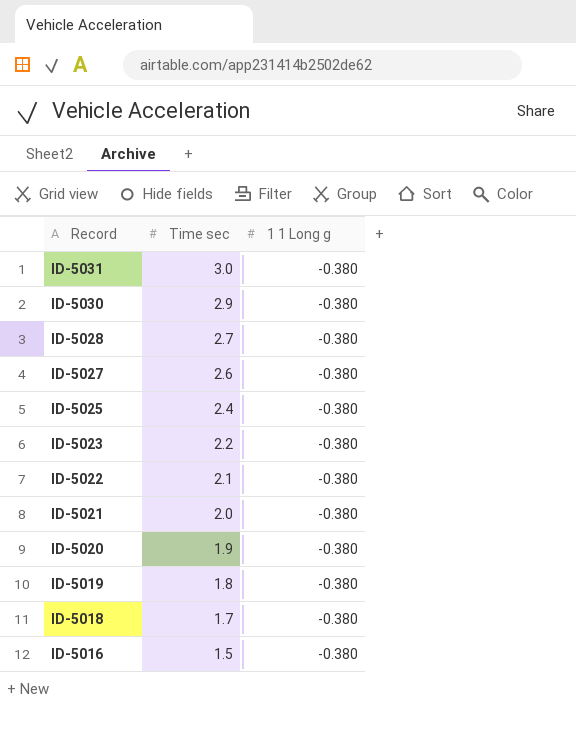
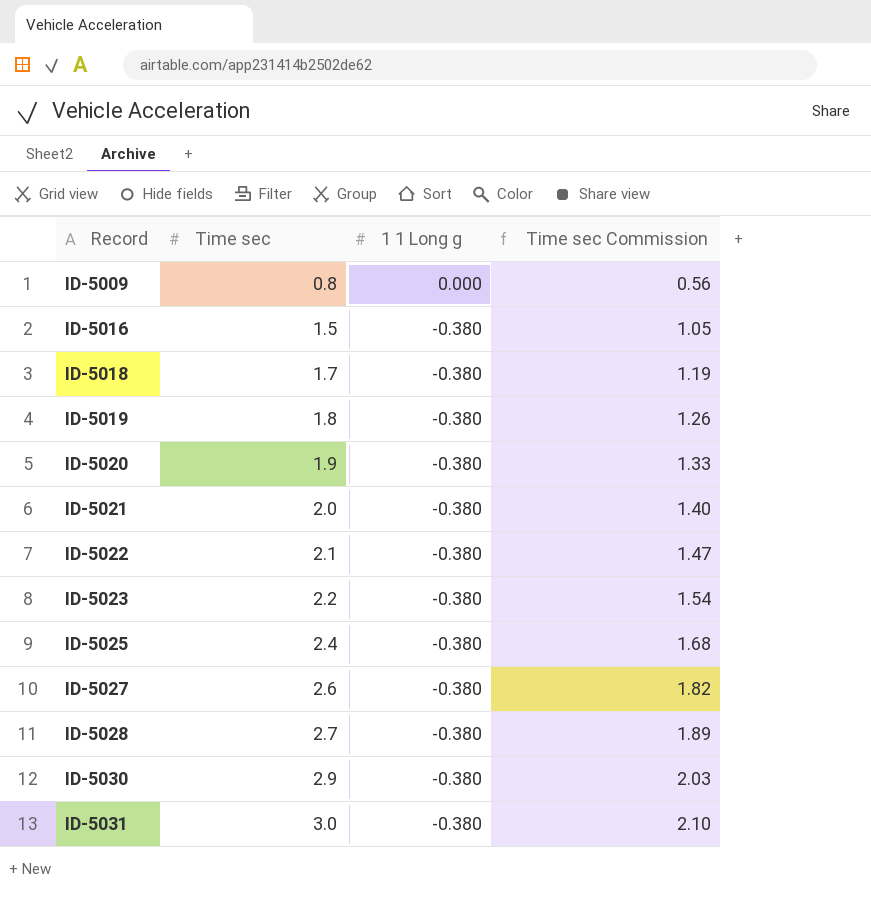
row order: Record descending -> Record ascending
column Time sec Commission | formula: none -> [Time sec] * 0.7
row ID-5009: none -> 0.8 | 0.000 | 0.56

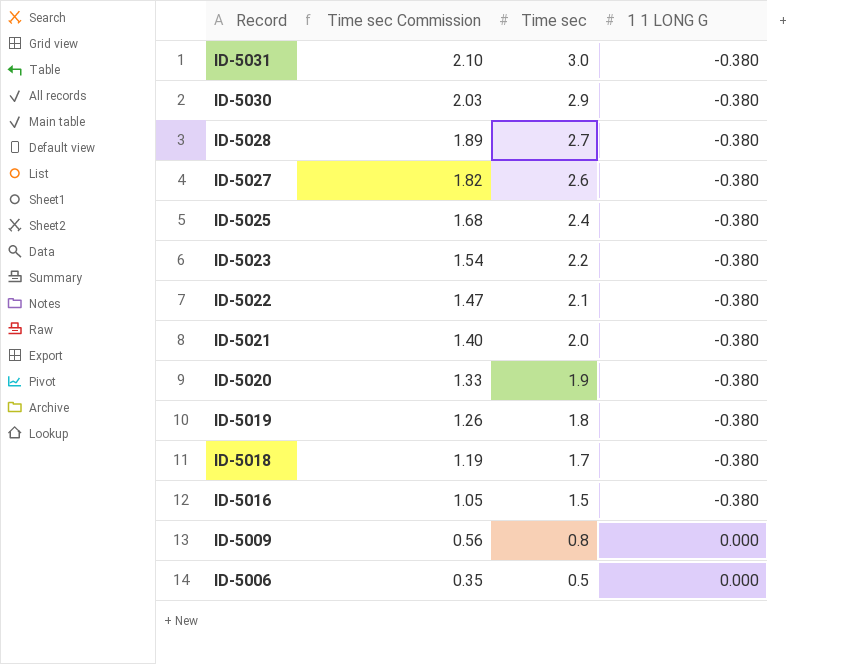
row order: Record ascending -> Record descending
column Time sec Commission | position: 4 -> 2
column name: 1 1 Long g -> 1 1 LONG G
row ID-5006: none -> 0.35 | 0.5 | 0.000

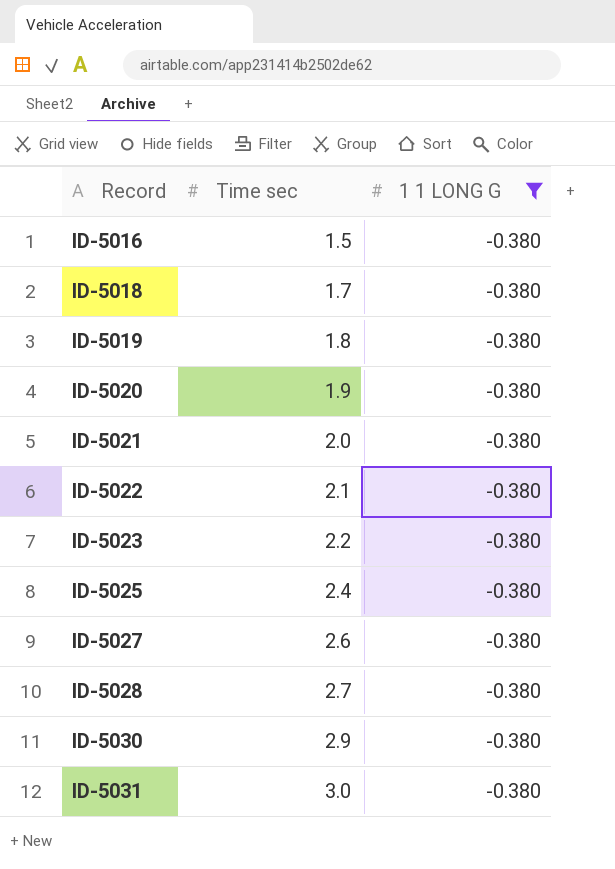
filter: none -> 1 1 LONG G = -0.380
row order: Record descending -> Record ascending
column Time sec Commission | formula: [Time sec] * 0.7 -> none

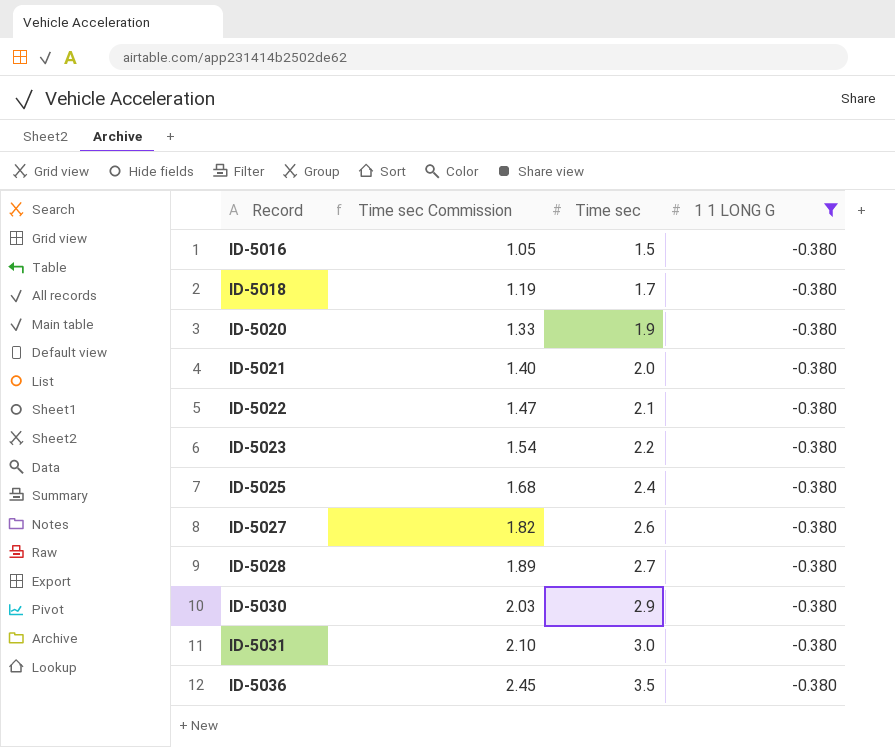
column Time sec Commission | formula: none -> [Time sec] * 0.7
row ID-5019: 1.8 | -0.380 -> none
row ID-5036: none -> 2.45 | 3.5 | -0.380

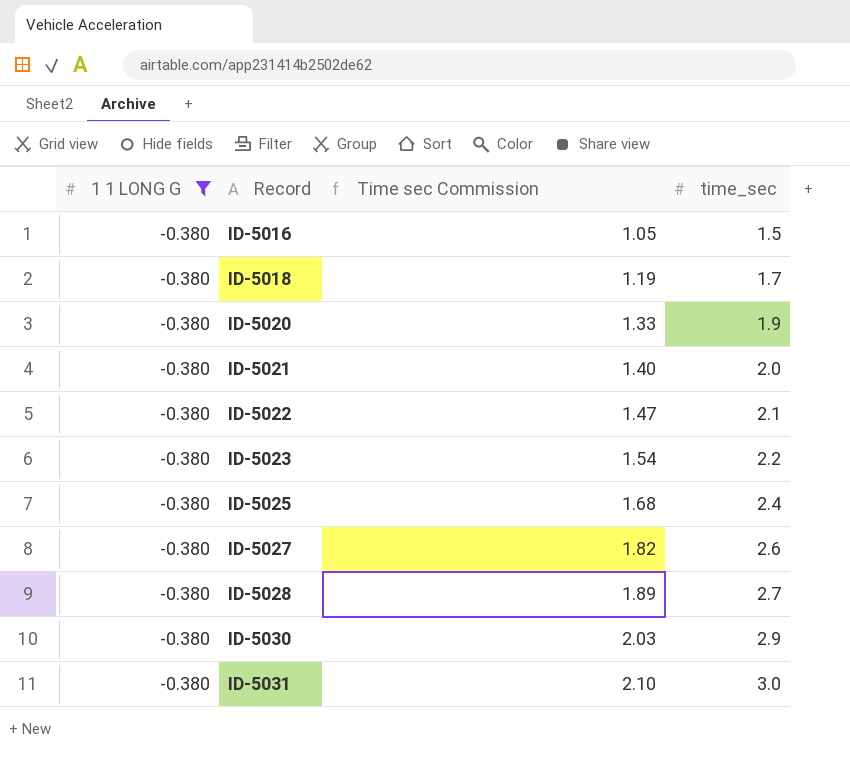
column 1 1 LONG G | position: 4 -> 1
column name: Time sec -> time_sec
row ID-5036: 2.45 | 3.5 | -0.380 -> none

